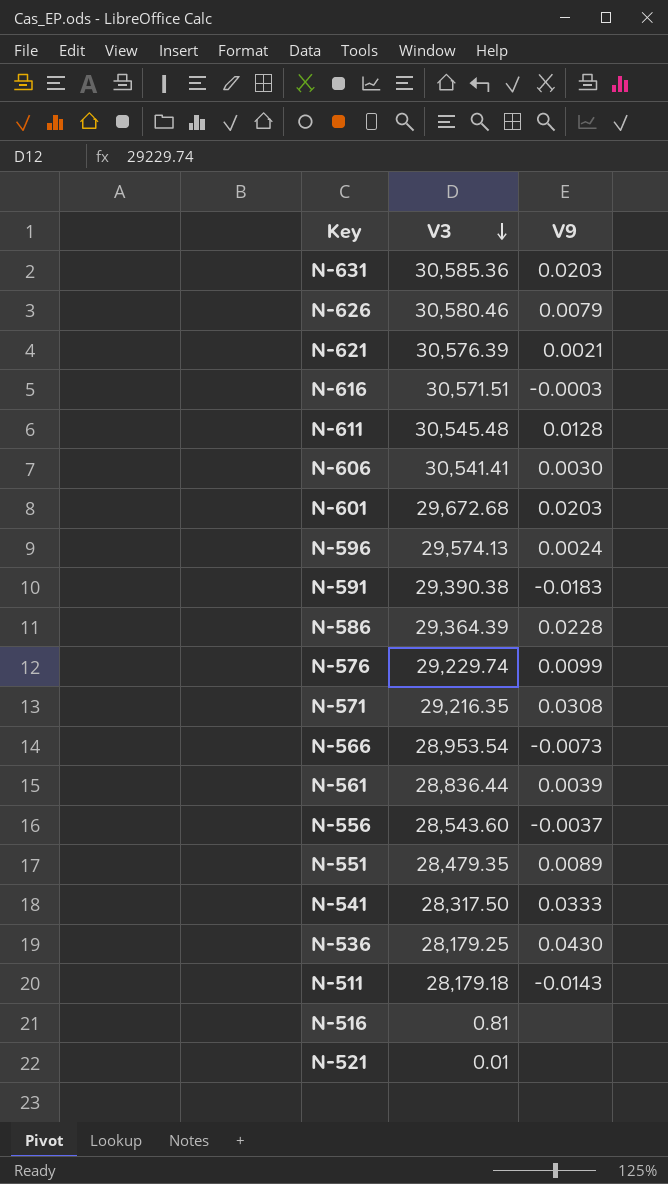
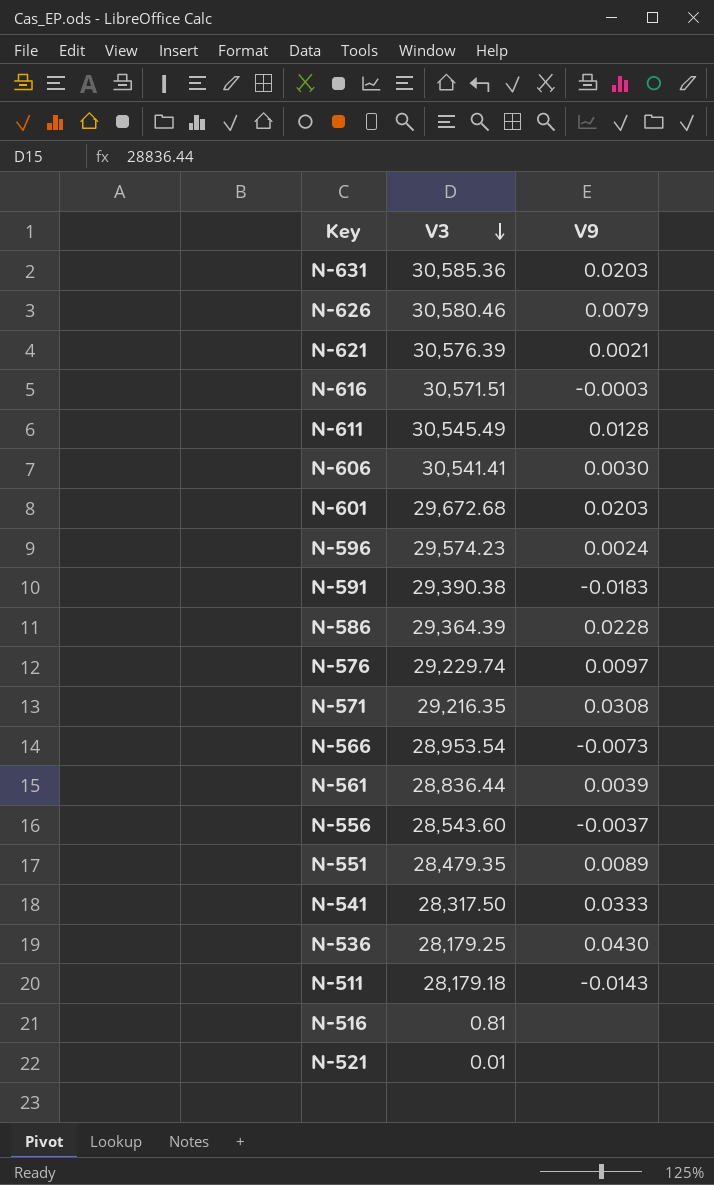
N-611 | V3: 30,545.48 -> 30,545.49
N-596 | V3: 29,574.13 -> 29,574.23
N-576 | V9: 0.0099 -> 0.0097

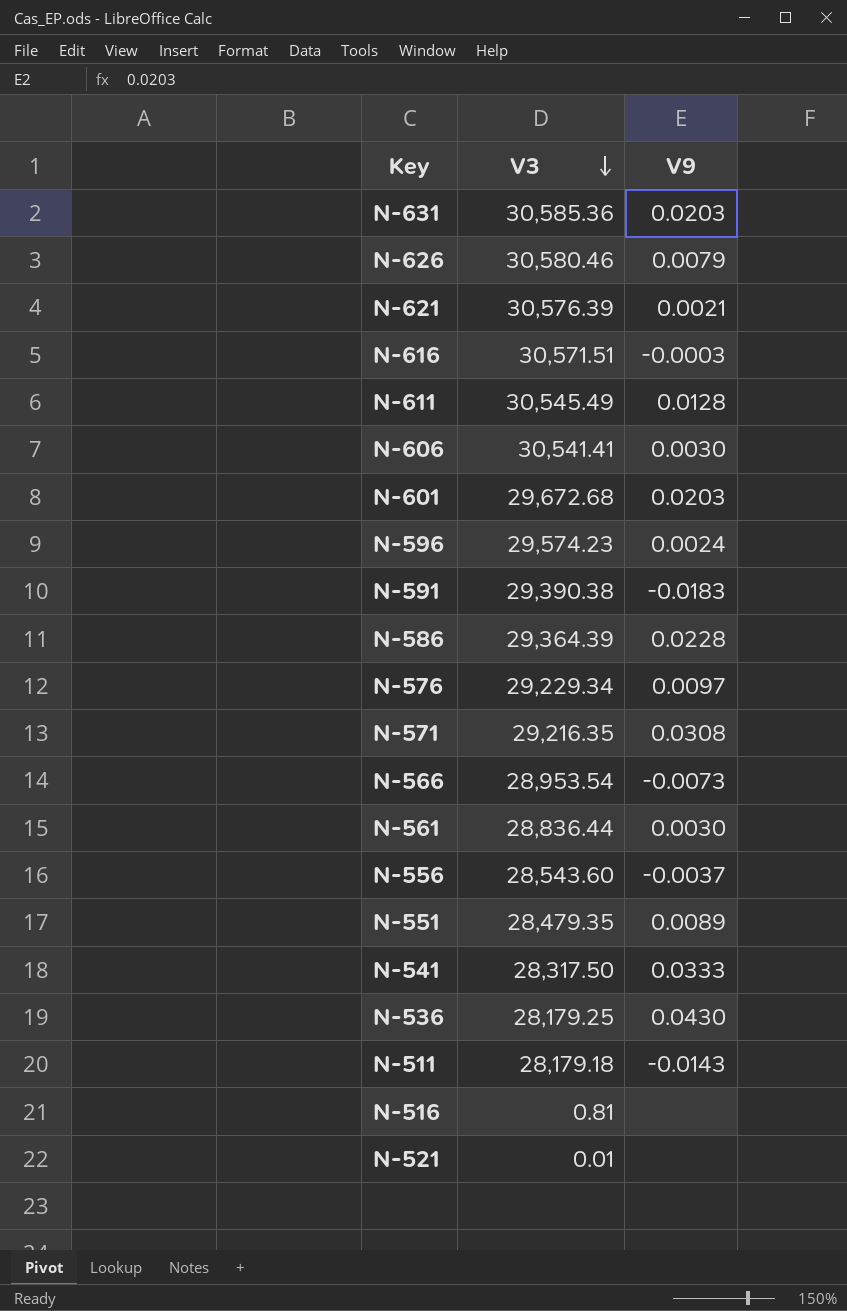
N-576 | V3: 29,229.74 -> 29,229.34
N-561 | V9: 0.0039 -> 0.0030

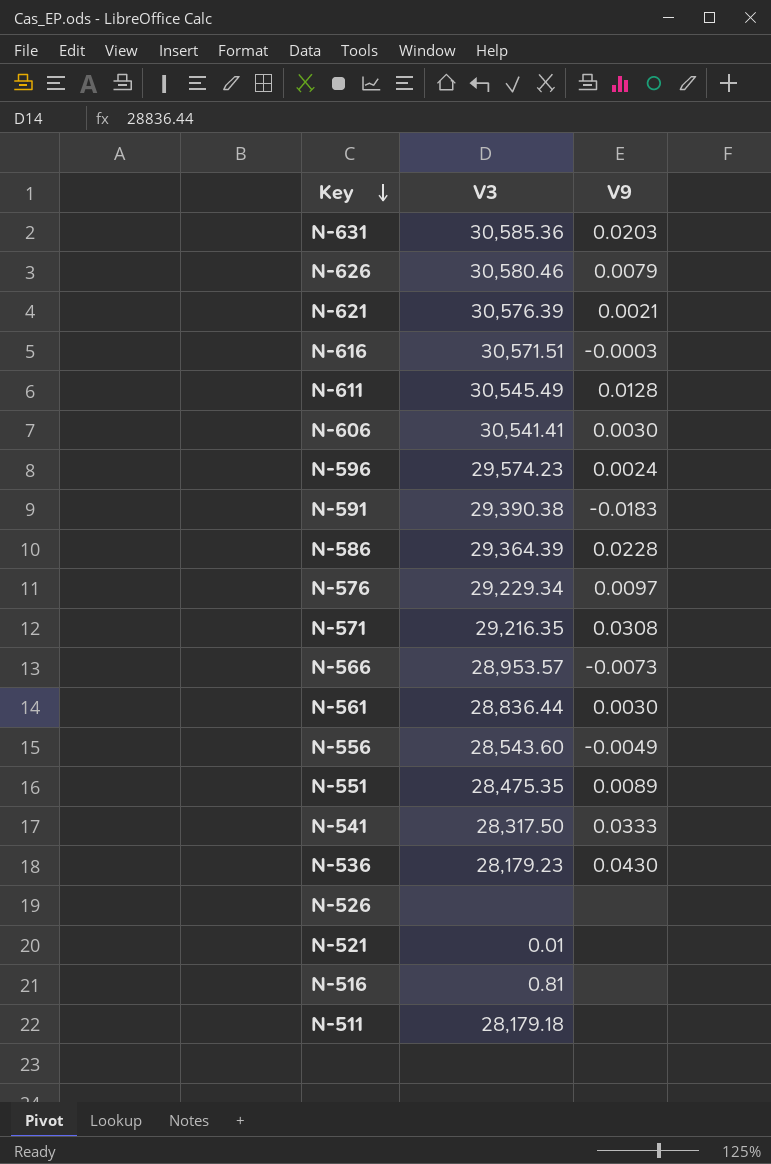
row order: V3 descending -> Key descending
row N-601: 29,672.68 | 0.0203 -> none
N-566 | V3: 28,953.54 -> 28,953.57
N-556 | V9: -0.0037 -> -0.0049
N-551 | V3: 28,479.35 -> 28,475.35
N-536 | V3: 28,179.25 -> 28,179.23
row N-526: none -> none | none
N-511 | V9: -0.0143 -> none

